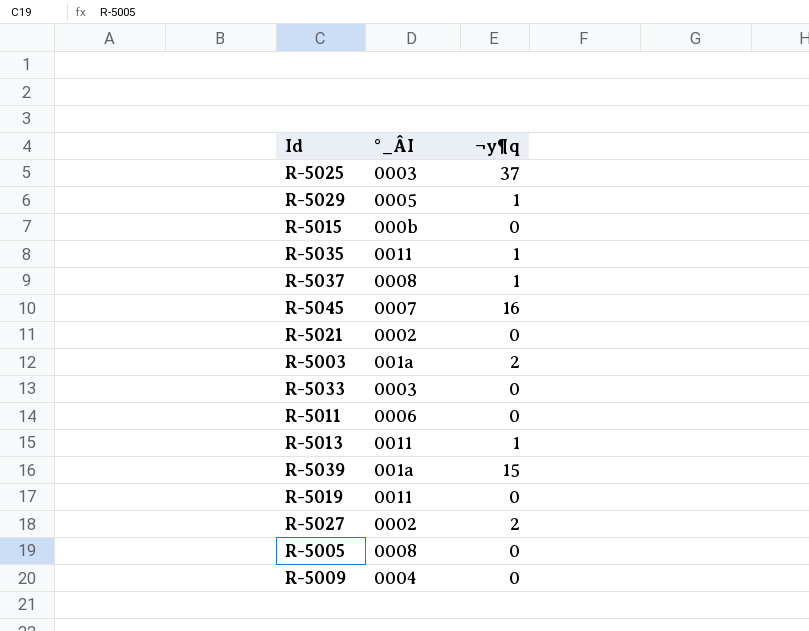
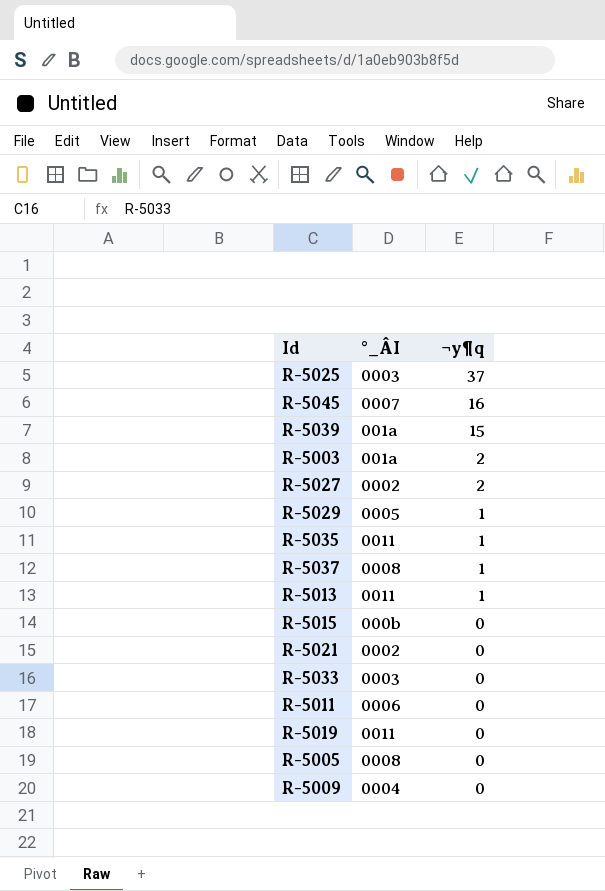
row order: none -> ¬y¶q descending

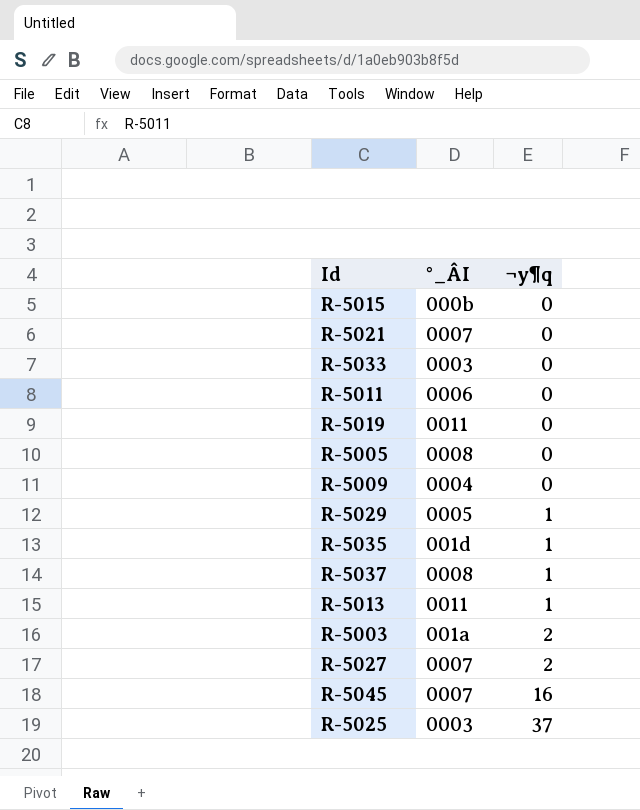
row order: ¬y¶q descending -> ¬y¶q ascending
row R-5039: 001a | 15 -> none
R-5021 | °_ÂI: 0002 -> 0007
R-5035 | °_ÂI: 0011 -> 001d
R-5027 | °_ÂI: 0002 -> 0007

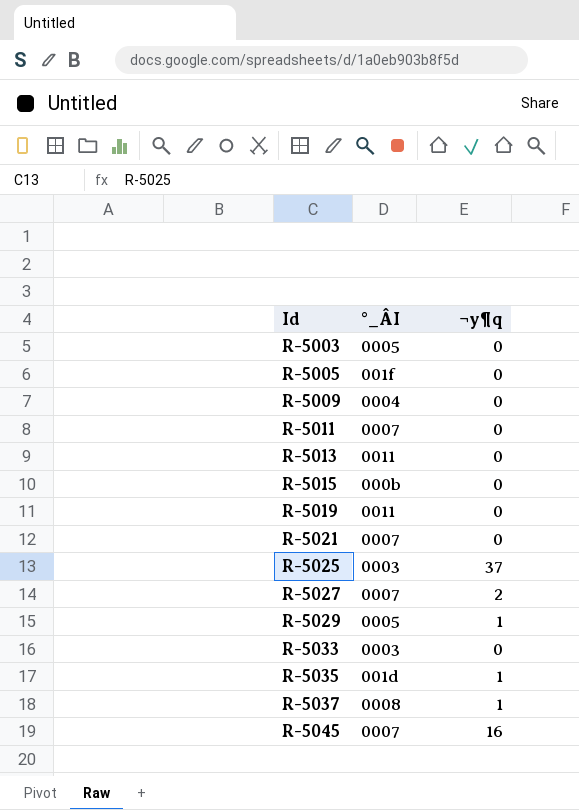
row order: ¬y¶q ascending -> Id ascending
R-5003 | °_ÂI: 001a -> 0005
R-5003 | ¬y¶q: 2 -> 0
R-5005 | °_ÂI: 0008 -> 001f
R-5011 | °_ÂI: 0006 -> 0007
R-5013 | ¬y¶q: 1 -> 0

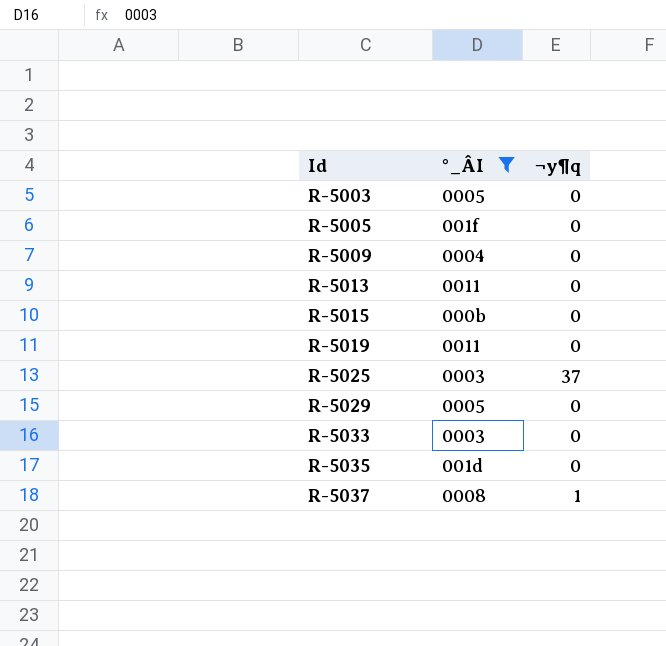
filter: none -> °_ÂI != 0007
R-5029 | ¬y¶q: 1 -> 0
R-5035 | ¬y¶q: 1 -> 0

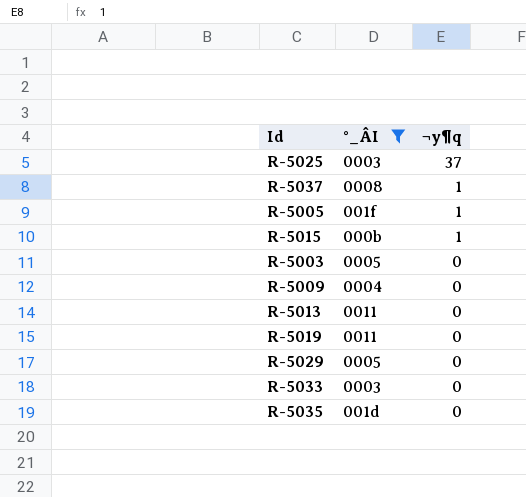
row order: Id ascending -> ¬y¶q descending
R-5005 | ¬y¶q: 0 -> 1
R-5015 | ¬y¶q: 0 -> 1

